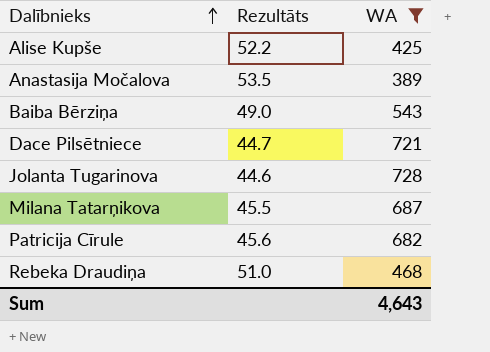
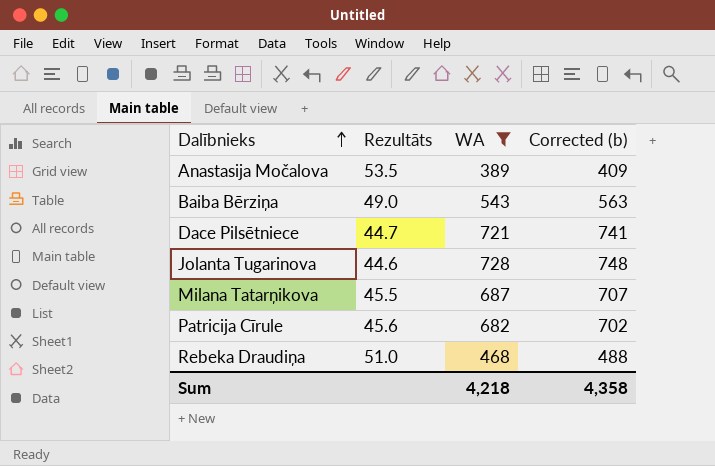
column Corrected (b) | formula: none -> [WA] + 20
row Alise Kupše: 52.2 | 425 -> none
Sum | WA: 4,643 -> 4,218

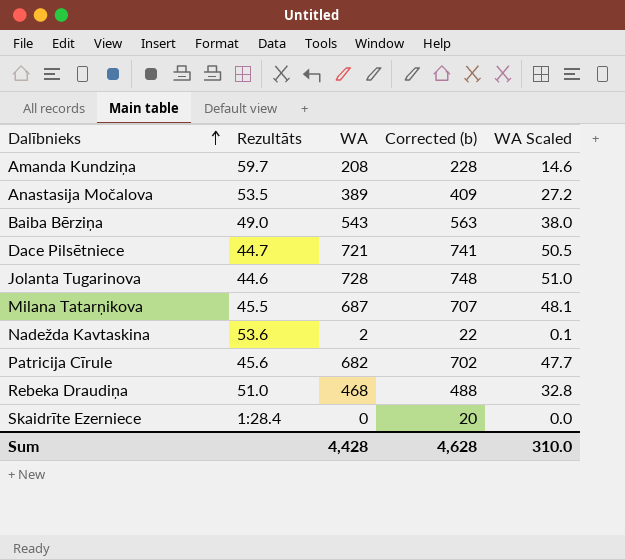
filter: WA >= 389 -> none
column WA Scaled | formula: none -> [WA] * 0.07
Sum | WA: 4,218 -> 4,428
Sum | Corrected (b): 4,358 -> 4,628

